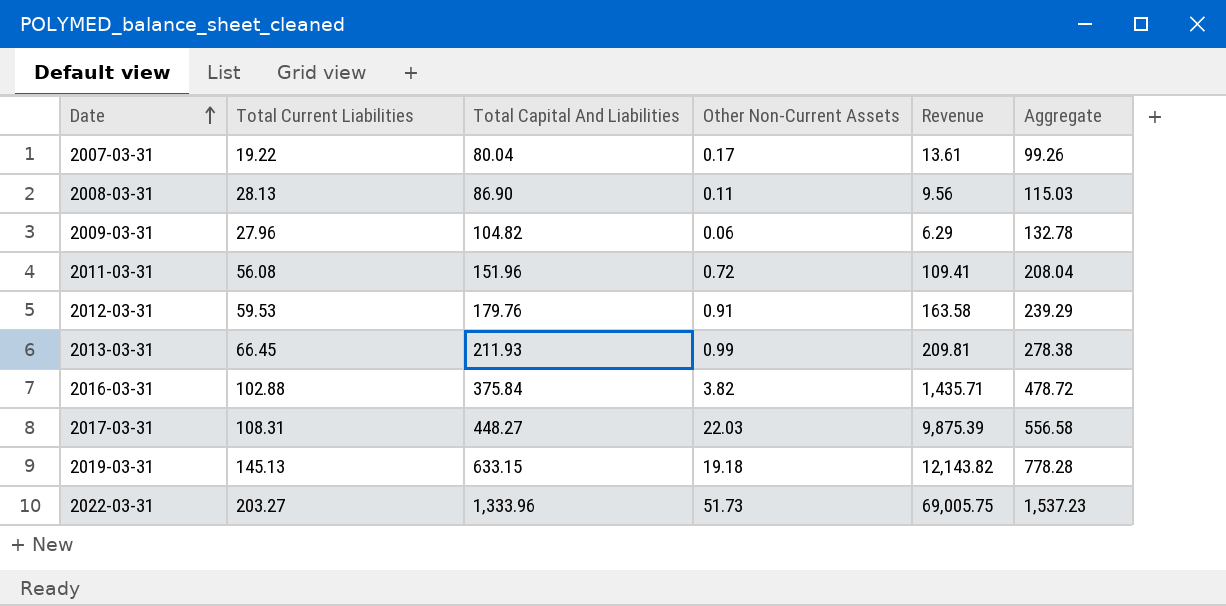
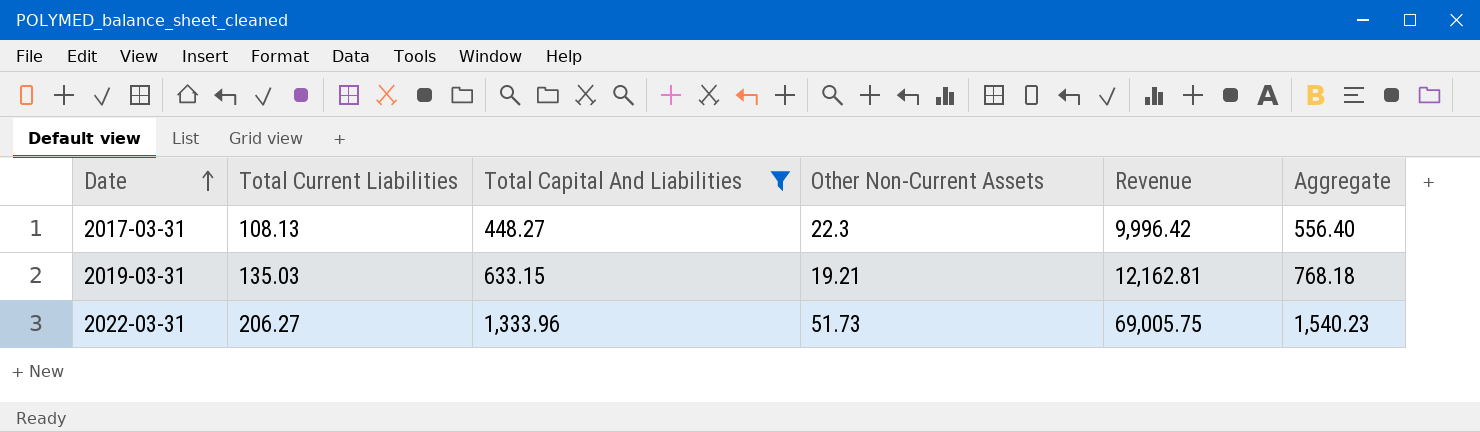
filter: none -> Total Capital And Liabilities >= 448.27
2017-03-31 | Total Current Liabilities: 108.31 -> 108.13
2017-03-31 | Other Non-Current Assets: 22.03 -> 22.3
2017-03-31 | Revenue: 9,875.39 -> 9,996.42
2017-03-31 | Aggregate: 556.58 -> 556.40
2019-03-31 | Total Current Liabilities: 145.13 -> 135.03
2019-03-31 | Other Non-Current Assets: 19.18 -> 19.21
2019-03-31 | Revenue: 12,143.82 -> 12,162.81
2019-03-31 | Aggregate: 778.28 -> 768.18
2022-03-31 | Total Current Liabilities: 203.27 -> 206.27
2022-03-31 | Aggregate: 1,537.23 -> 1,540.23

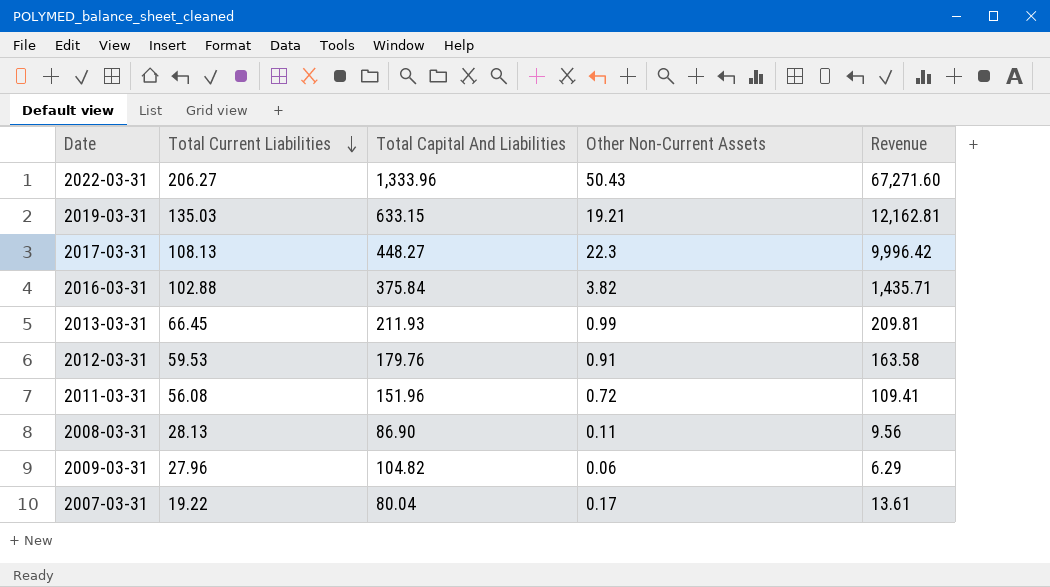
filter: Total Capital And Liabilities >= 448.27 -> none
row order: Date ascending -> Total Current Liabilities descending
column Aggregate | formula: [Total Current Liabilities] + [Total Capital And Liabilities] -> none
2022-03-31 | Other Non-Current Assets: 51.73 -> 50.43
2022-03-31 | Revenue: 69,005.75 -> 67,271.60

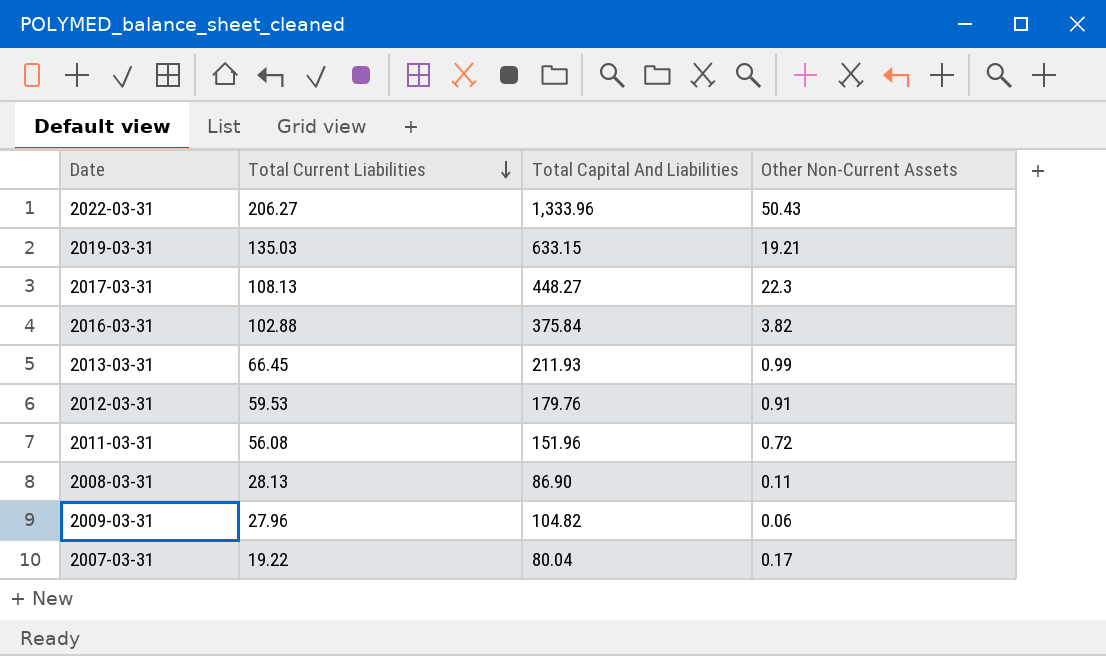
column Revenue | formula: [Total Capital And Liabilities] * [Other Non-Current Assets] -> none

